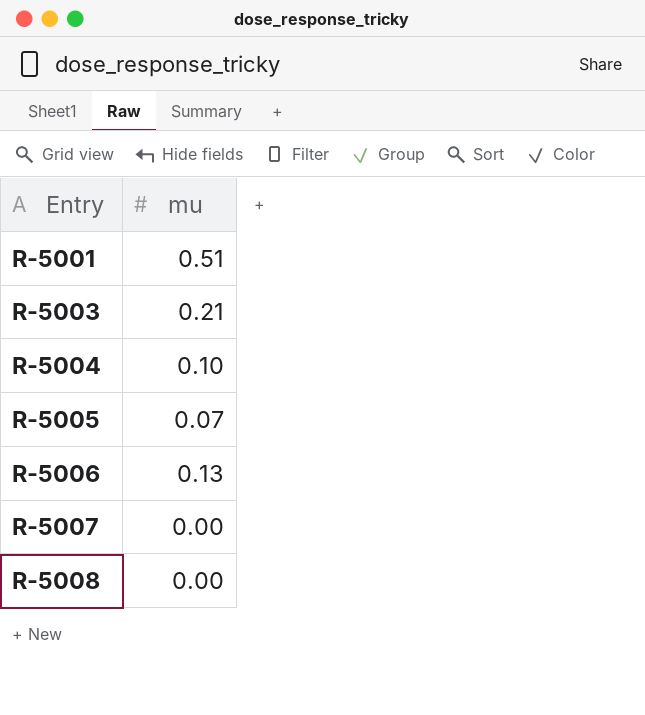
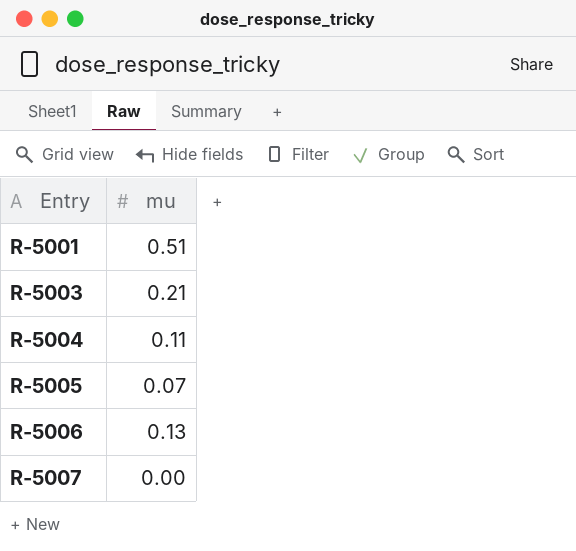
row R-5008: 0.00 -> none
R-5004 | mu: 0.10 -> 0.11

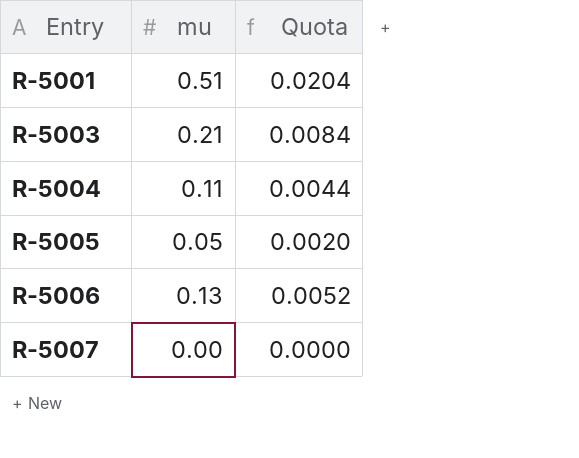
column Quota | formula: none -> [mu] * 0.04
R-5005 | mu: 0.07 -> 0.05

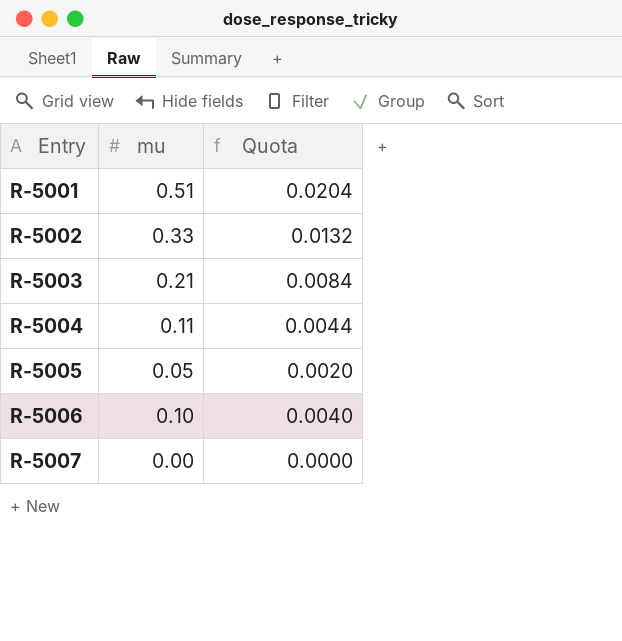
row R-5002: none -> 0.33 | 0.0132
R-5006 | mu: 0.13 -> 0.10
R-5006 | Quota: 0.0052 -> 0.0040

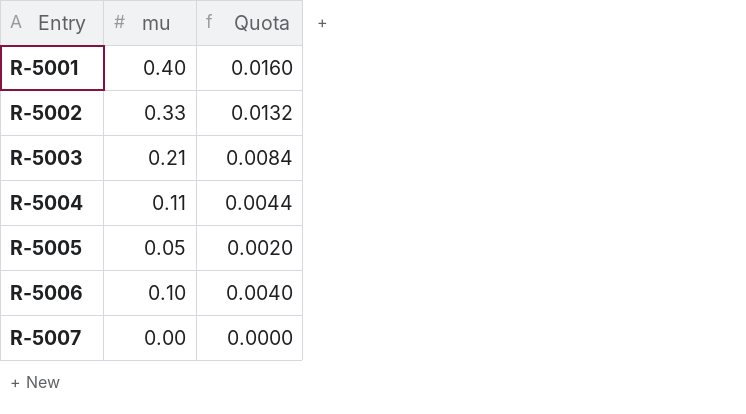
R-5001 | mu: 0.51 -> 0.40
R-5001 | Quota: 0.0204 -> 0.0160

